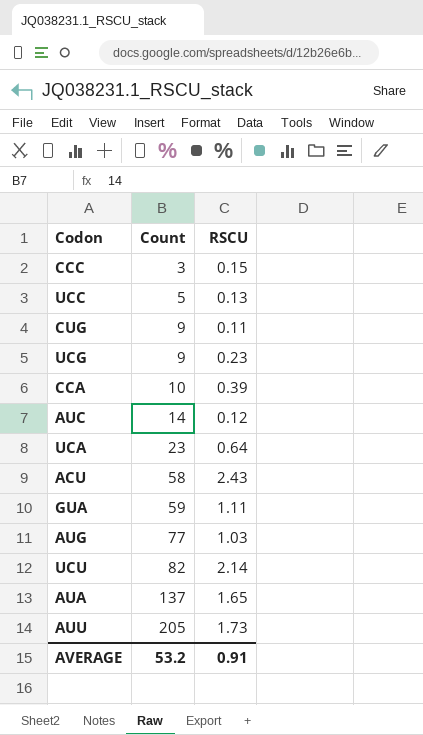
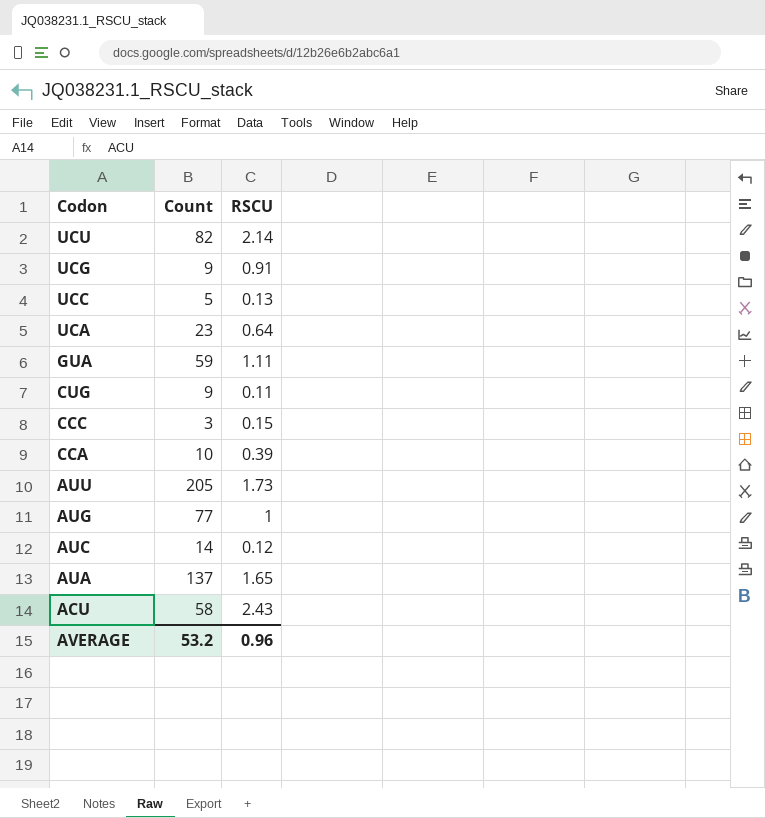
row order: Count ascending -> Codon descending
UCG | RSCU: 0.23 -> 0.91
AUG | RSCU: 1.03 -> 1
AVERAGE | RSCU: 0.91 -> 0.96

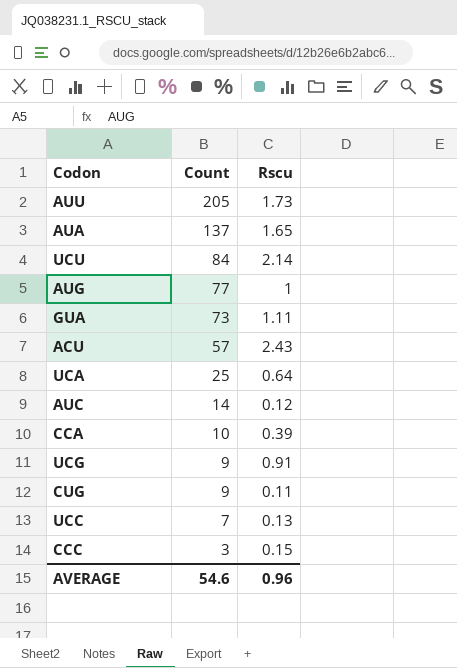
row order: Codon descending -> Count descending
column name: RSCU -> Rscu
UCU | Count: 82 -> 84
GUA | Count: 59 -> 73
ACU | Count: 58 -> 57
UCA | Count: 23 -> 25
UCC | Count: 5 -> 7
AVERAGE | Count: 53.2 -> 54.6

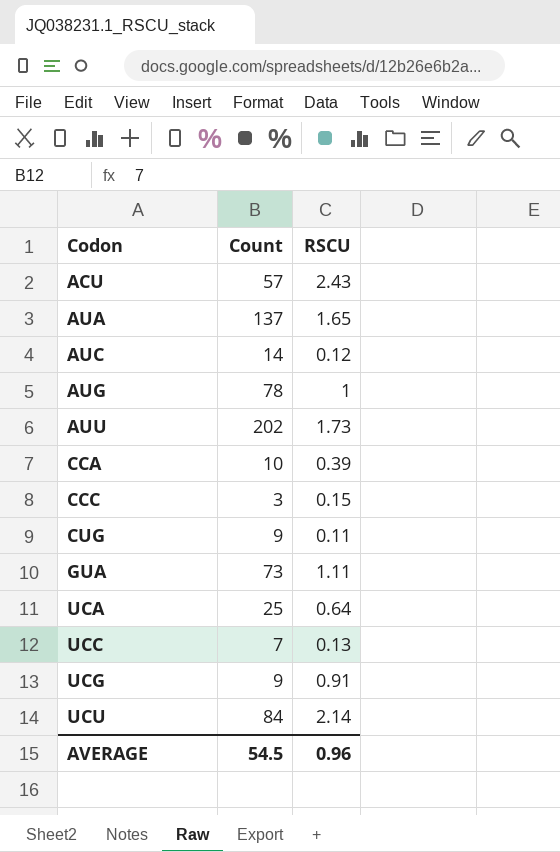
row order: Count descending -> Codon ascending
column name: Rscu -> RSCU
AUG | Count: 77 -> 78
AUU | Count: 205 -> 202
AVERAGE | Count: 54.6 -> 54.5

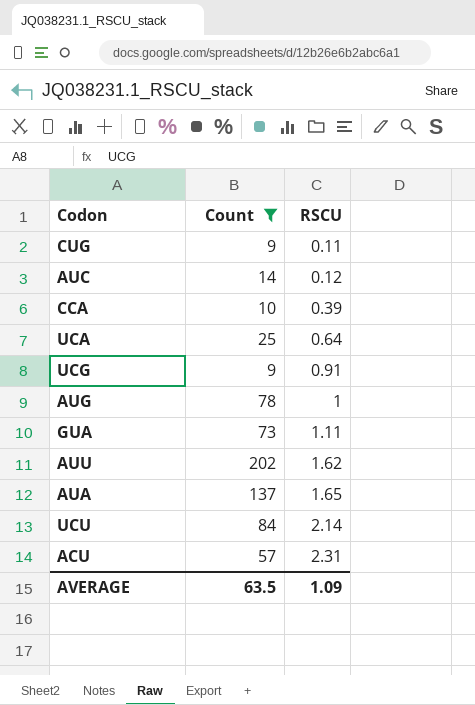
filter: none -> Count >= 9
row order: Codon ascending -> RSCU ascending
AUU | RSCU: 1.73 -> 1.62
ACU | RSCU: 2.43 -> 2.31
AVERAGE | Count: 54.5 -> 63.5
AVERAGE | RSCU: 0.96 -> 1.09

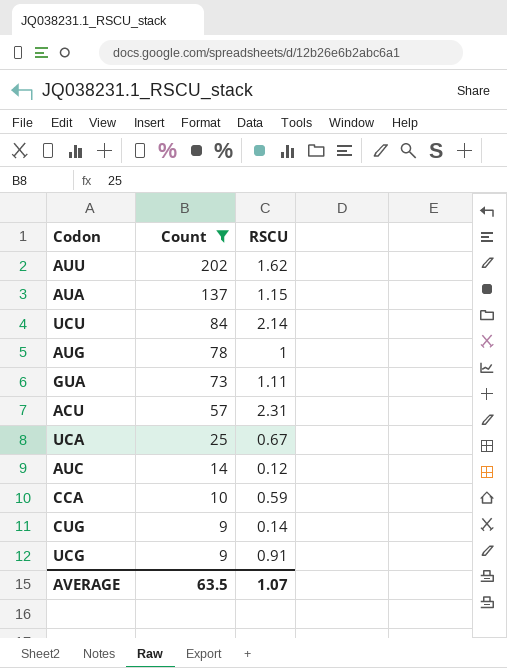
row order: RSCU ascending -> Count descending
AUA | RSCU: 1.65 -> 1.15
UCA | RSCU: 0.64 -> 0.67
CCA | RSCU: 0.39 -> 0.59
CUG | RSCU: 0.11 -> 0.14
AVERAGE | RSCU: 1.09 -> 1.07

